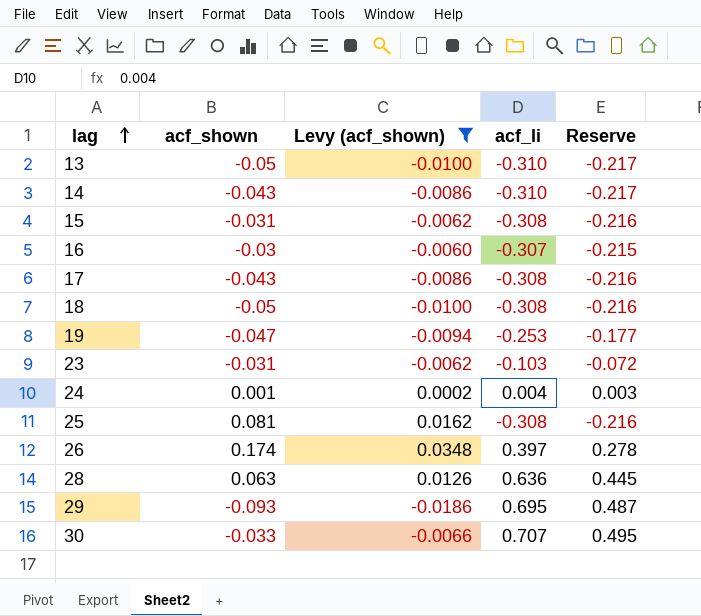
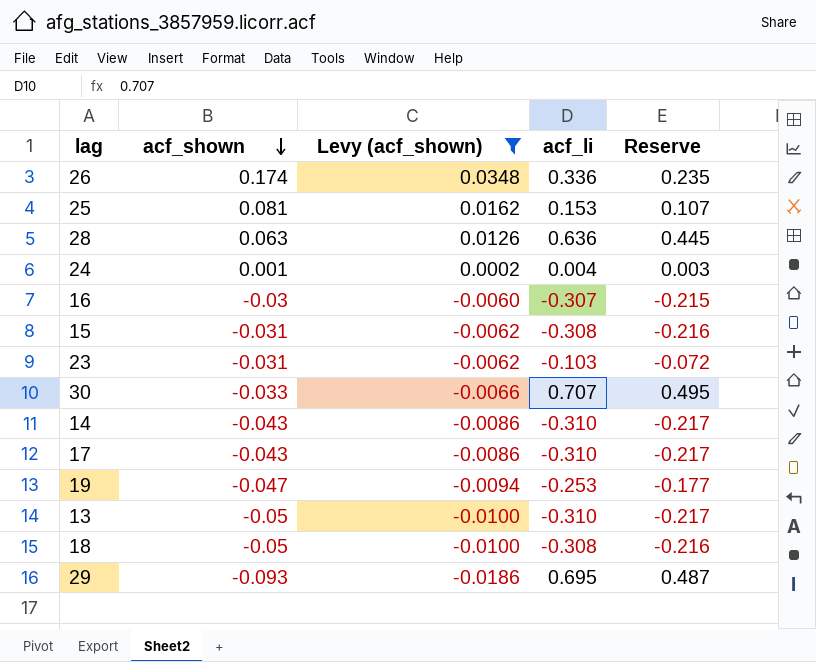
row order: lag ascending -> acf_shown descending
26 | acf_li: 0.397 -> 0.336
26 | Reserve: 0.278 -> 0.235
25 | acf_li: -0.308 -> 0.153
25 | Reserve: -0.216 -> 0.107
17 | acf_li: -0.308 -> -0.310
17 | Reserve: -0.216 -> -0.217

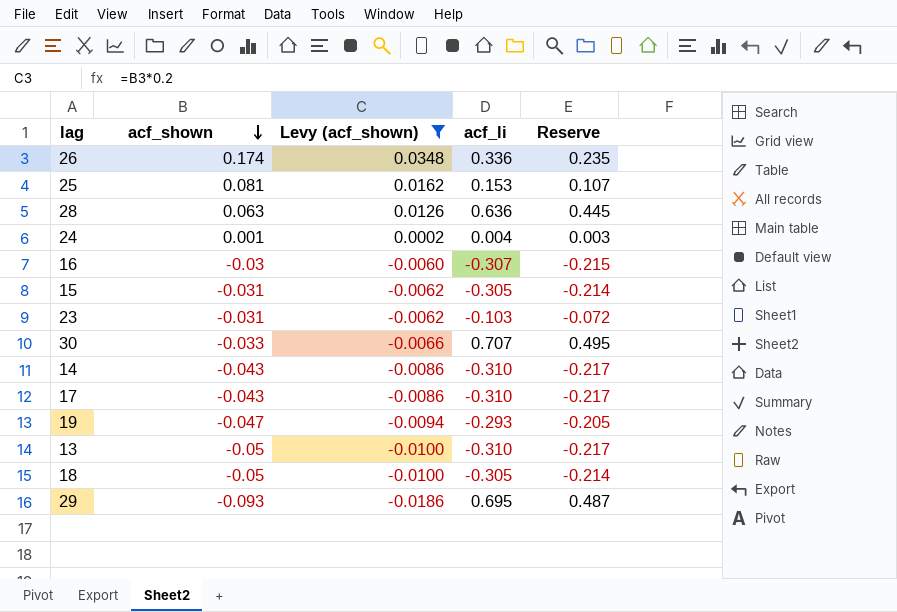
15 | acf_li: -0.308 -> -0.305
15 | Reserve: -0.216 -> -0.214
19 | acf_li: -0.253 -> -0.293
19 | Reserve: -0.177 -> -0.205
18 | acf_li: -0.308 -> -0.305
18 | Reserve: -0.216 -> -0.214

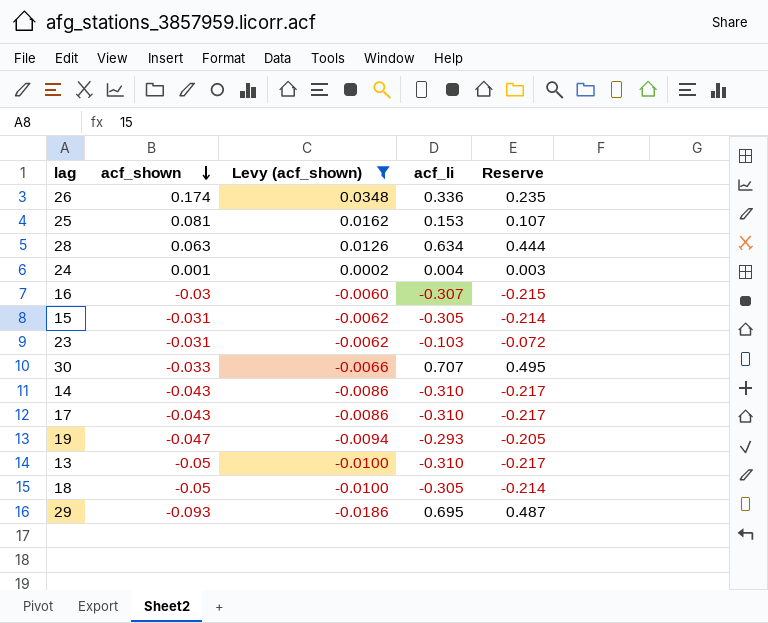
28 | acf_li: 0.636 -> 0.634
28 | Reserve: 0.445 -> 0.444

